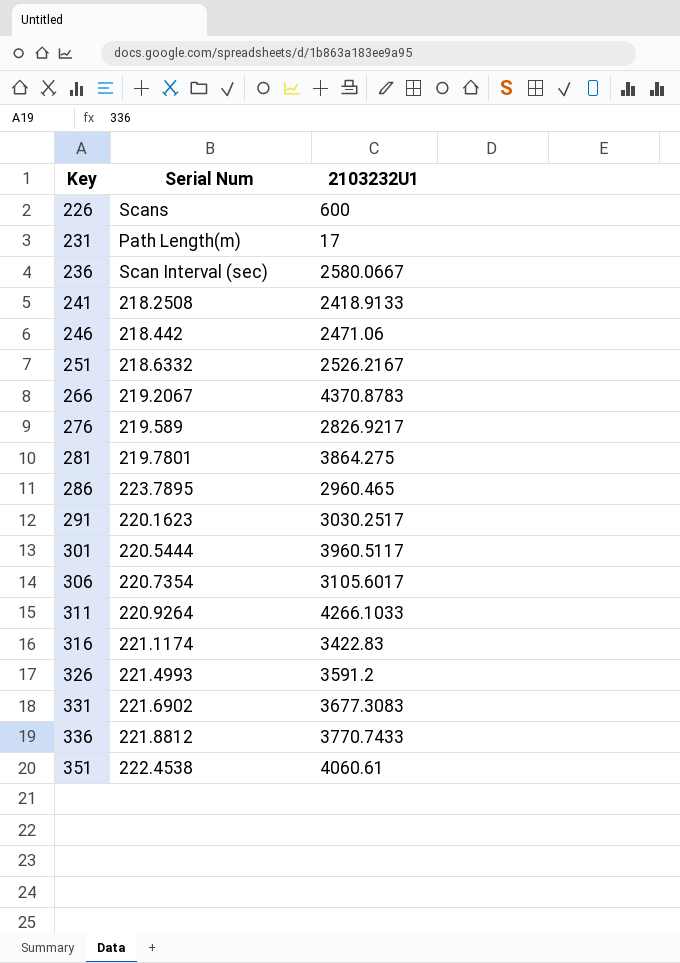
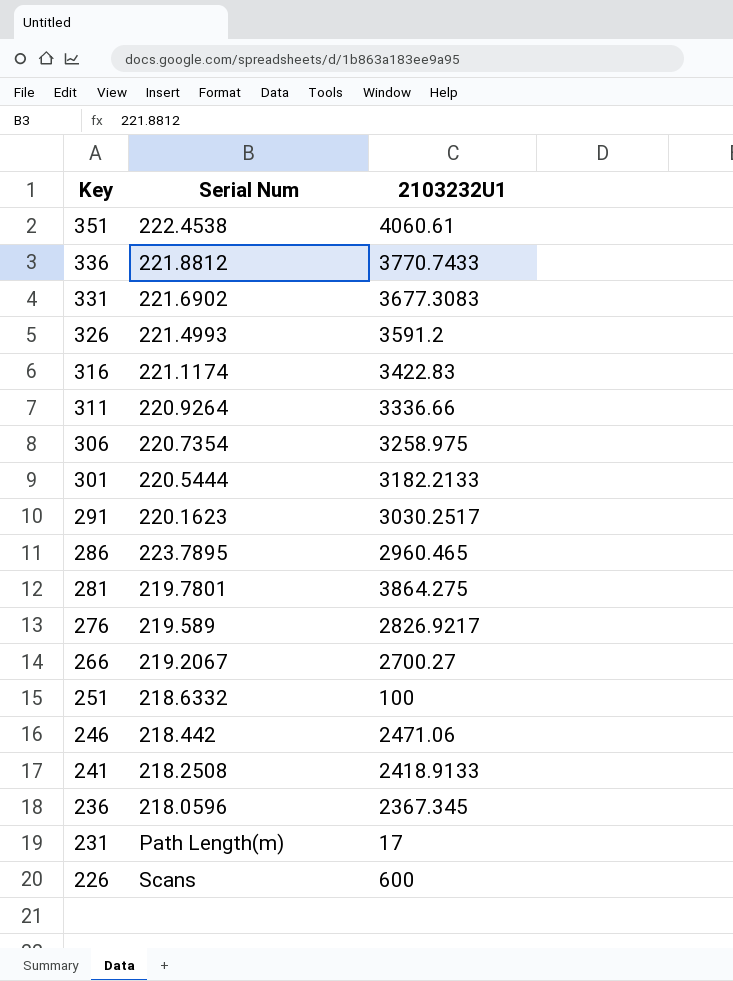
row order: Key ascending -> Key descending
311 | 2103232U1: 4266.1033 -> 3336.66
306 | 2103232U1: 3105.6017 -> 3258.975
301 | 2103232U1: 3960.5117 -> 3182.2133
266 | 2103232U1: 4370.8783 -> 2700.27
251 | 2103232U1: 2526.2167 -> 100
236 | Serial Num: Scan Interval (sec) -> 218.0596
236 | 2103232U1: 2580.0667 -> 2367.345

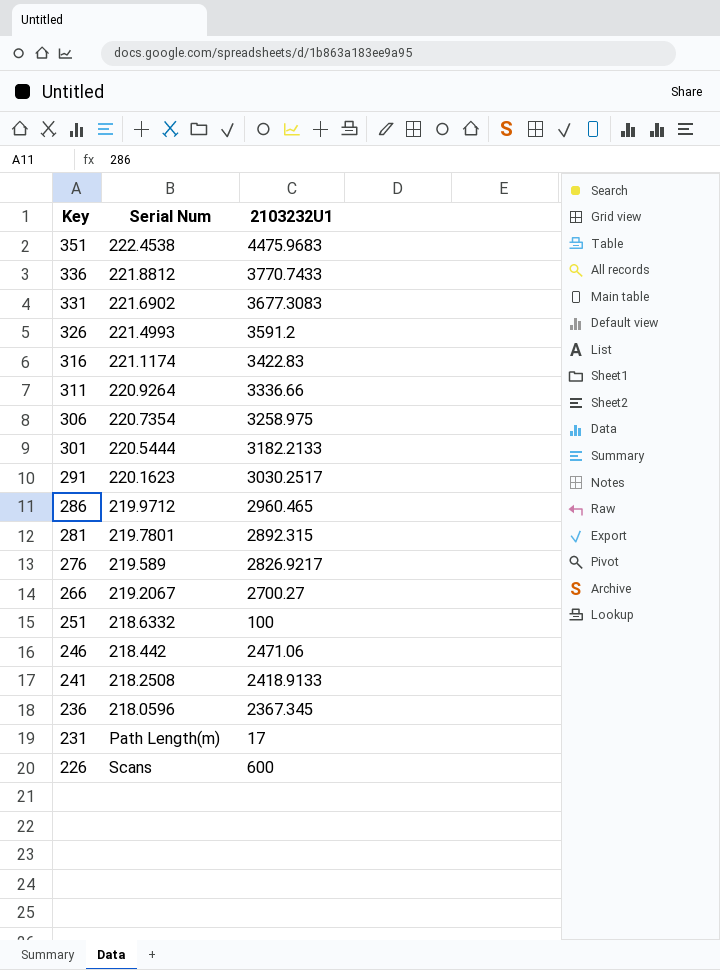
351 | 2103232U1: 4060.61 -> 4475.9683
286 | Serial Num: 223.7895 -> 219.9712
281 | 2103232U1: 3864.275 -> 2892.315

